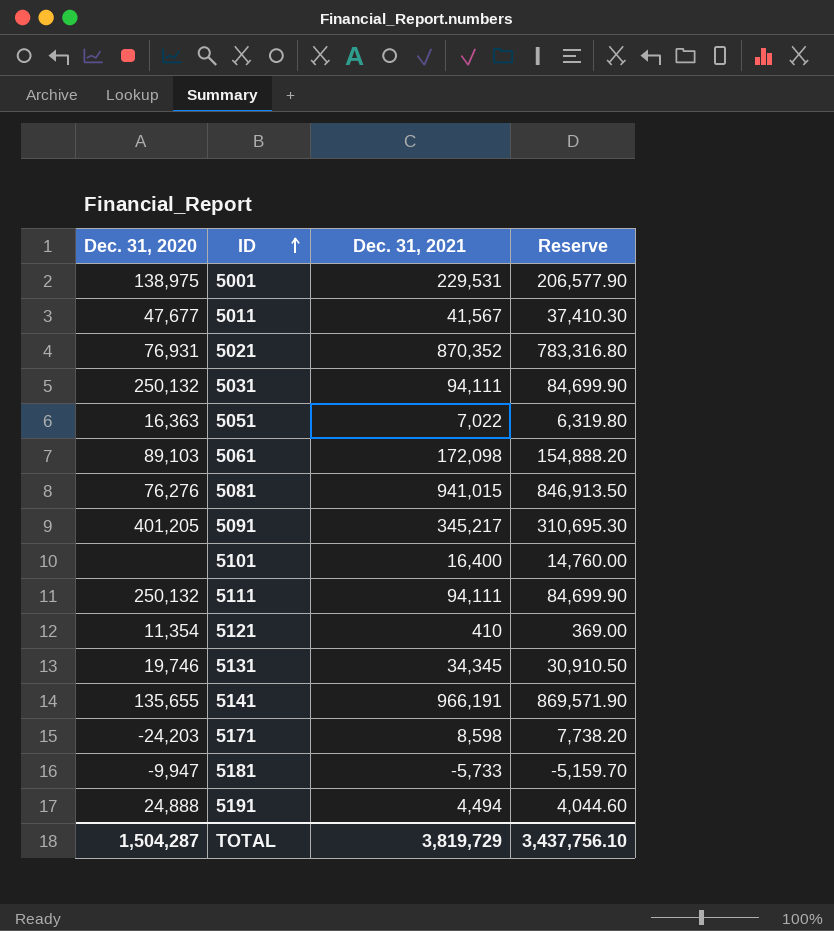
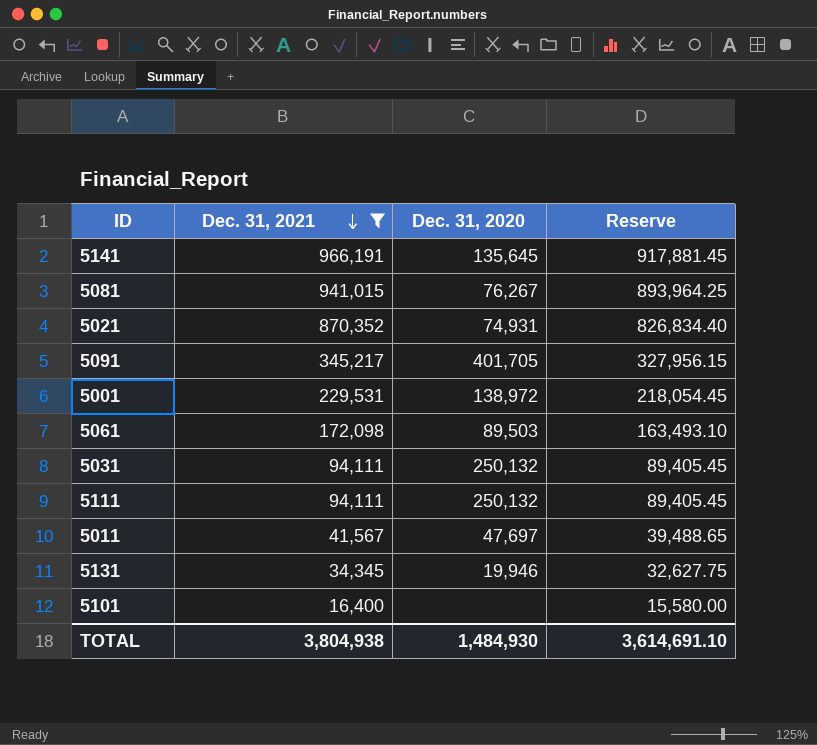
filter: none -> Dec. 31, 2021 >= 16,400
row order: ID ascending -> Dec. 31, 2021 descending
column Dec. 31, 2020 | position: 1 -> 3
column Reserve | formula: [Dec. 31, 2021] * 0.9 -> [Dec. 31, 2021] * 0.95
5141 | Dec. 31, 2020: 135,655 -> 135,645
5081 | Dec. 31, 2020: 76,276 -> 76,267
5021 | Dec. 31, 2020: 76,931 -> 74,931
5091 | Dec. 31, 2020: 401,205 -> 401,705
5001 | Dec. 31, 2020: 138,975 -> 138,972
5061 | Dec. 31, 2020: 89,103 -> 89,503
5011 | Dec. 31, 2020: 47,677 -> 47,697
5131 | Dec. 31, 2020: 19,746 -> 19,946
TOTAL | Dec. 31, 2021: 3,819,729 -> 3,804,938
TOTAL | Dec. 31, 2020: 1,504,287 -> 1,484,930
TOTAL | Reserve: 3,437,756.10 -> 3,614,691.10

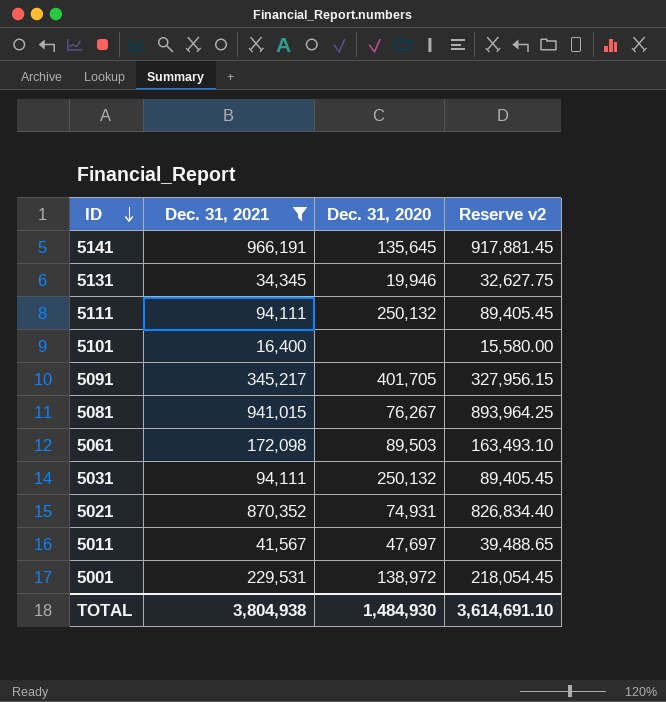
row order: Dec. 31, 2021 descending -> ID descending
column name: Reserve -> Reserve v2

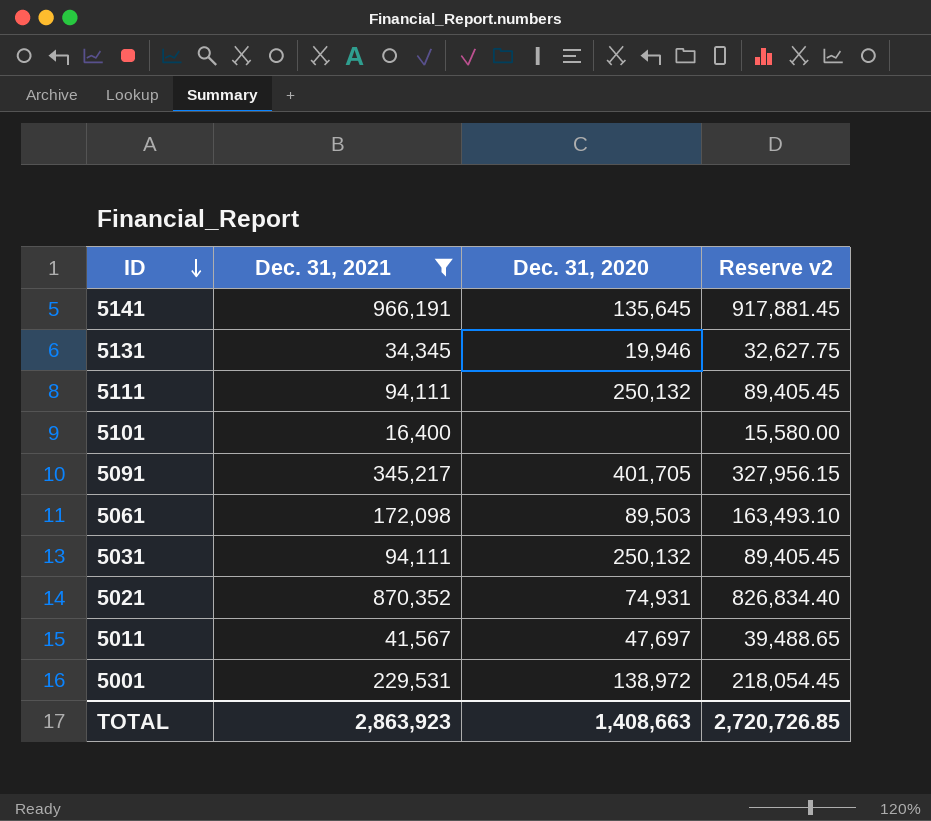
row 5081: 941,015 | 76,267 | 893,964.25 -> none
TOTAL | Dec. 31, 2021: 3,804,938 -> 2,863,923
TOTAL | Dec. 31, 2020: 1,484,930 -> 1,408,663
TOTAL | Reserve v2: 3,614,691.10 -> 2,720,726.85

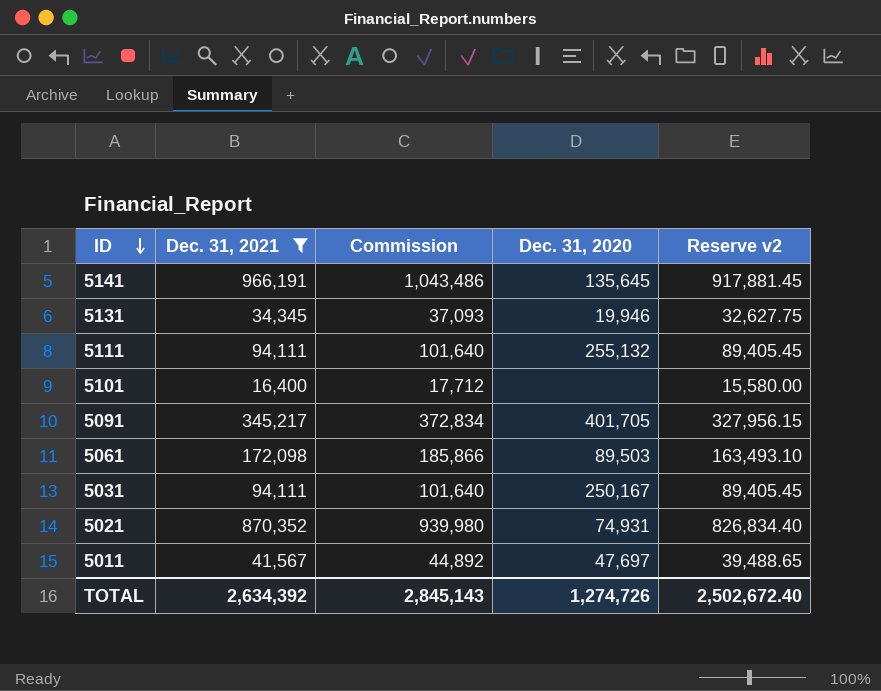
column Commission | formula: none -> [Dec. 31, 2021] * 1.08
row 5001: 229,531 | 138,972 | 218,054.45 -> none
5111 | Dec. 31, 2020: 250,132 -> 255,132
5031 | Dec. 31, 2020: 250,132 -> 250,167
TOTAL | Dec. 31, 2021: 2,863,923 -> 2,634,392
TOTAL | Dec. 31, 2020: 1,408,663 -> 1,274,726
TOTAL | Reserve v2: 2,720,726.85 -> 2,502,672.40

